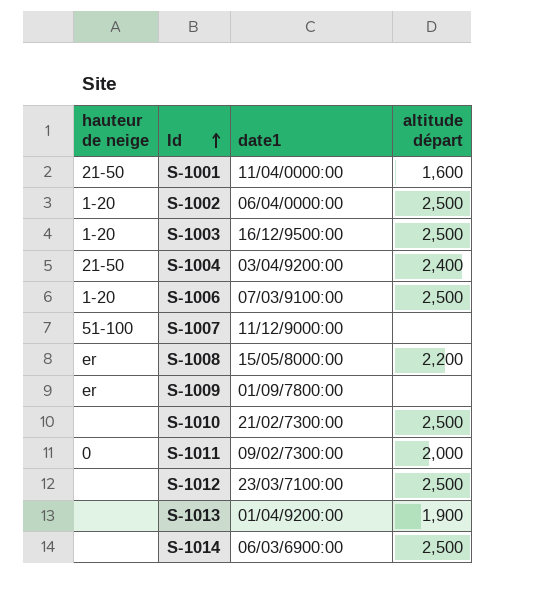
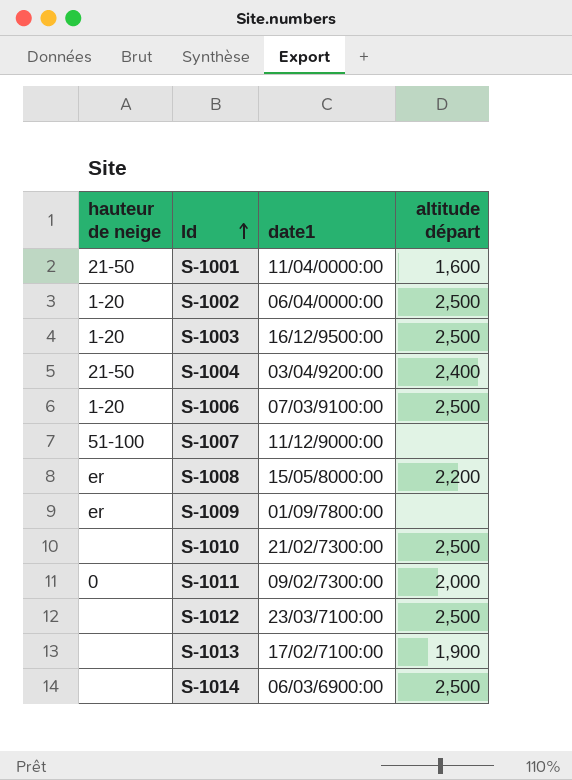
S-1013 | date1: 01/04/9200:00 -> 17/02/7100:00

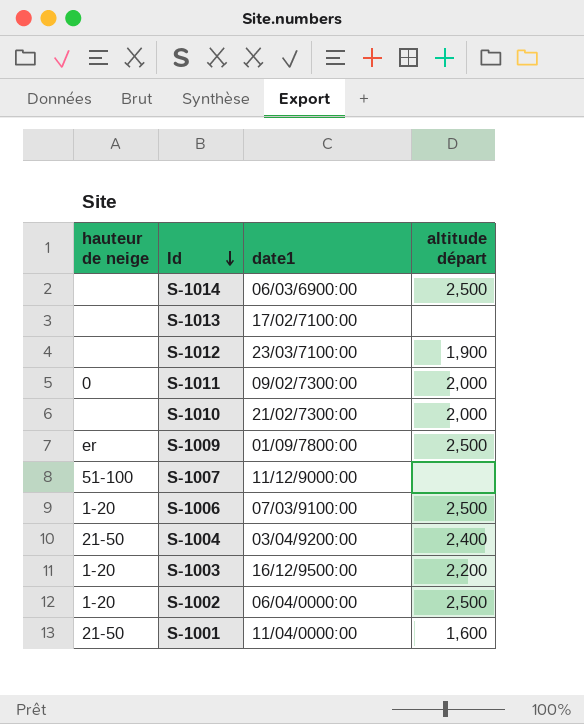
row order: Id ascending -> Id descending
row S-1008: er | 15/05/8000:00 | 2,200 -> none
S-1013 | altitude départ: 1,900 -> none
S-1012 | altitude départ: 2,500 -> 1,900
S-1010 | altitude départ: 2,500 -> 2,000
S-1009 | altitude départ: none -> 2,500
S-1003 | altitude départ: 2,500 -> 2,200

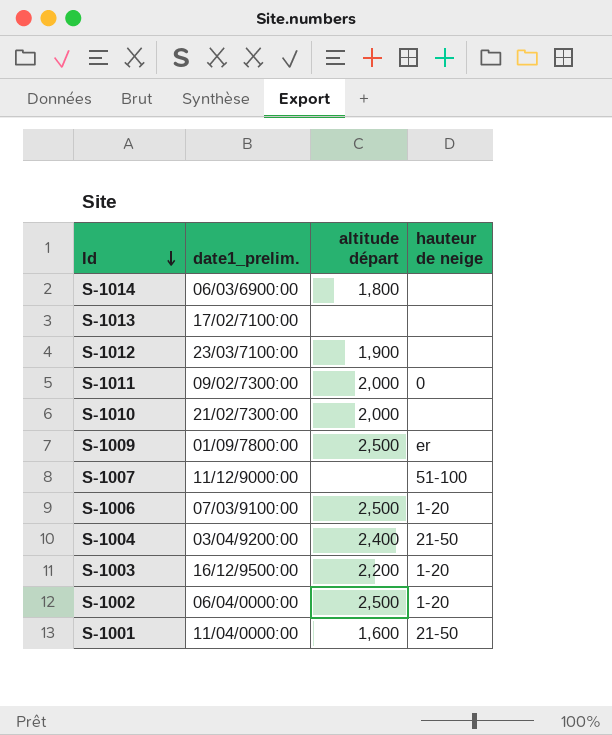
column name: date1 -> date1_prelim.
column hauteur de neige | position: 1 -> 4
S-1014 | altitude départ: 2,500 -> 1,800

